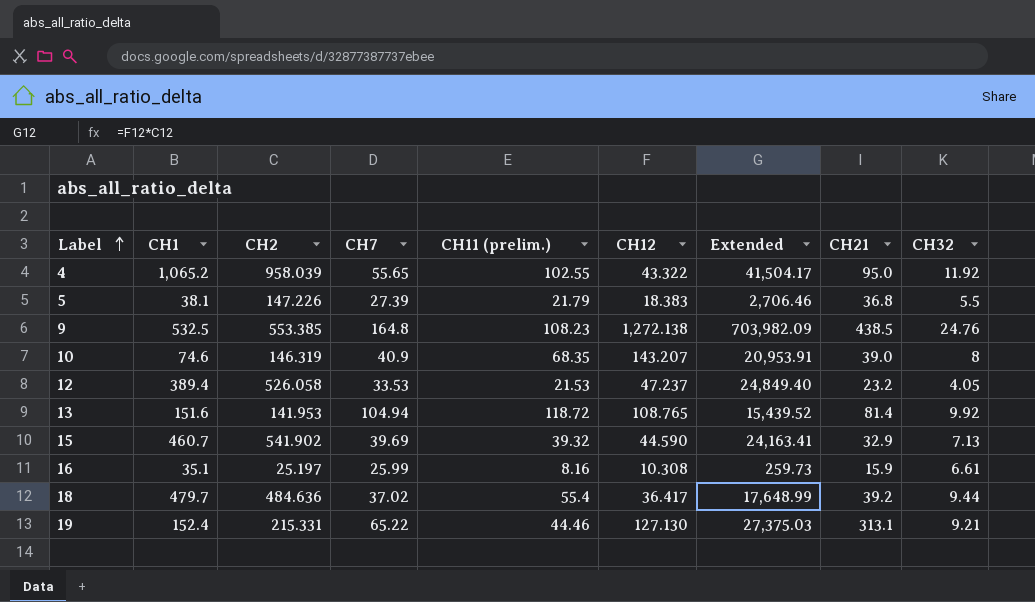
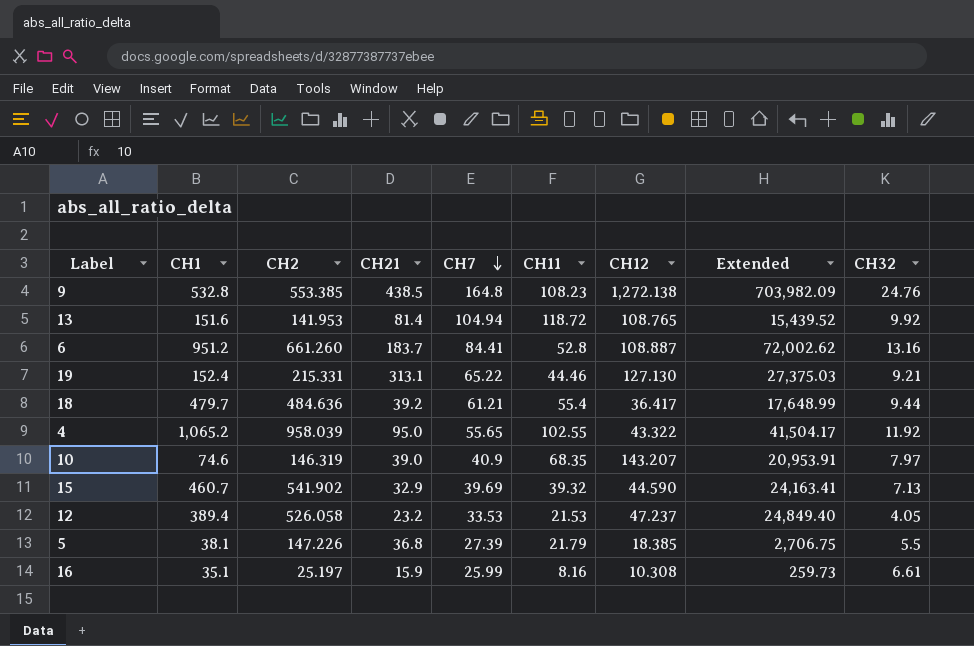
row order: Label ascending -> CH7 descending
column CH21 | position: 8 -> 4
column name: CH11 (prelim.) -> CH11
9 | CH1: 532.5 -> 532.8
row 6: none -> 951.2 | 661.260 | 183.7 | 84.41 | 52.8 | 108.887 | 72,002.62 | 13.16
18 | CH7: 37.02 -> 61.21
10 | CH32: 8 -> 7.97
5 | CH12: 18.383 -> 18.385
5 | Extended: 2,706.46 -> 2,706.75

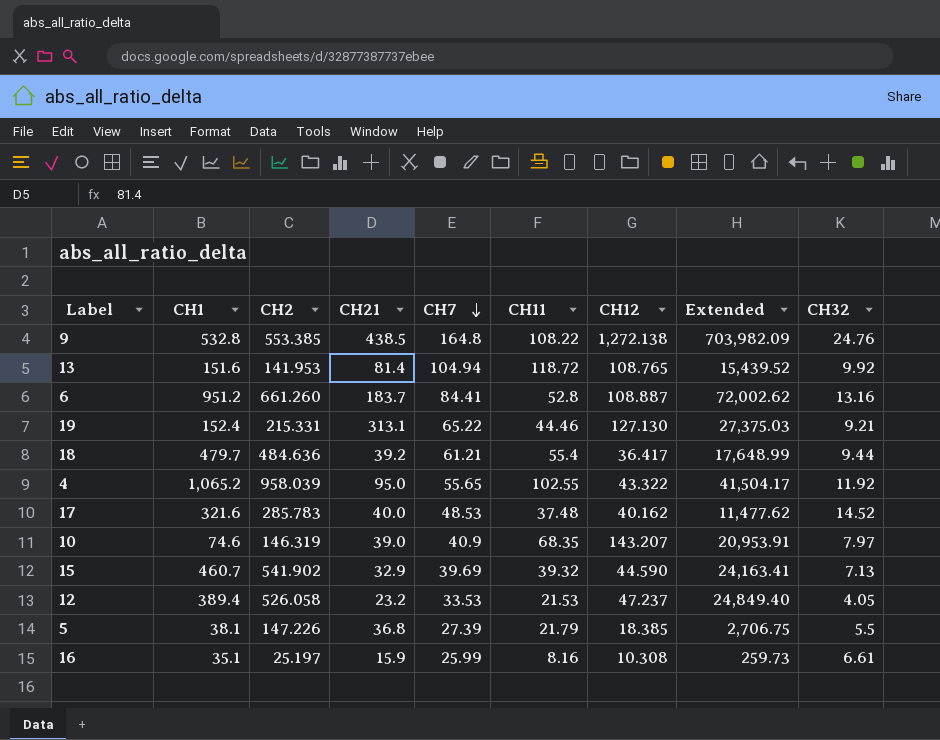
9 | CH11: 108.23 -> 108.22
row 17: none -> 321.6 | 285.783 | 40.0 | 48.53 | 37.48 | 40.162 | 11,477.62 | 14.52

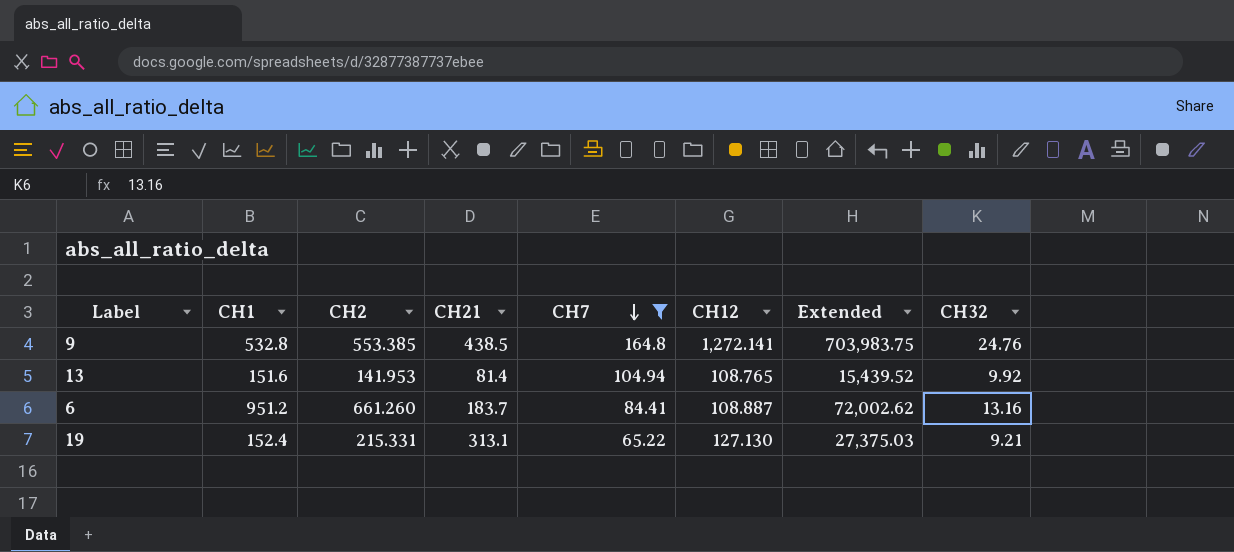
filter: none -> CH7 >= 65.22
column CH11 | position: 6 -> none
9 | CH12: 1,272.138 -> 1,272.141
9 | Extended: 703,982.09 -> 703,983.75

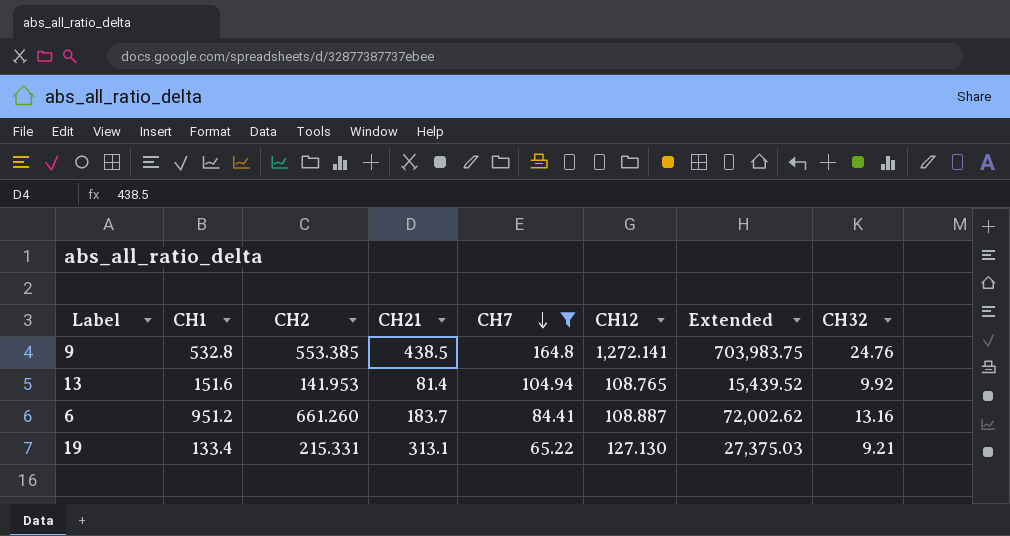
19 | CH1: 152.4 -> 133.4

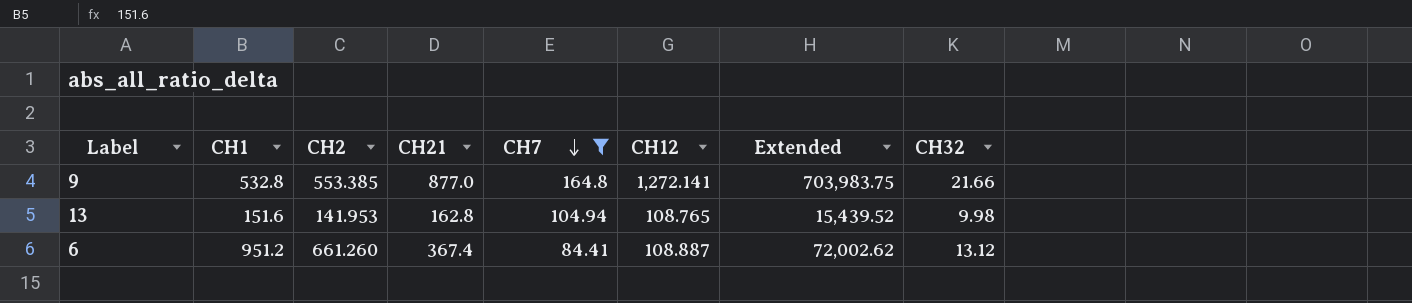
row 19: 133.4 | 215.331 | 313.1 | 65.22 | 127.130 | 27,375.03 | 9.21 -> none
9 | CH21: 438.5 -> 877.0
9 | CH32: 24.76 -> 21.66
13 | CH21: 81.4 -> 162.8
13 | CH32: 9.92 -> 9.98
6 | CH21: 183.7 -> 367.4
6 | CH32: 13.16 -> 13.12

